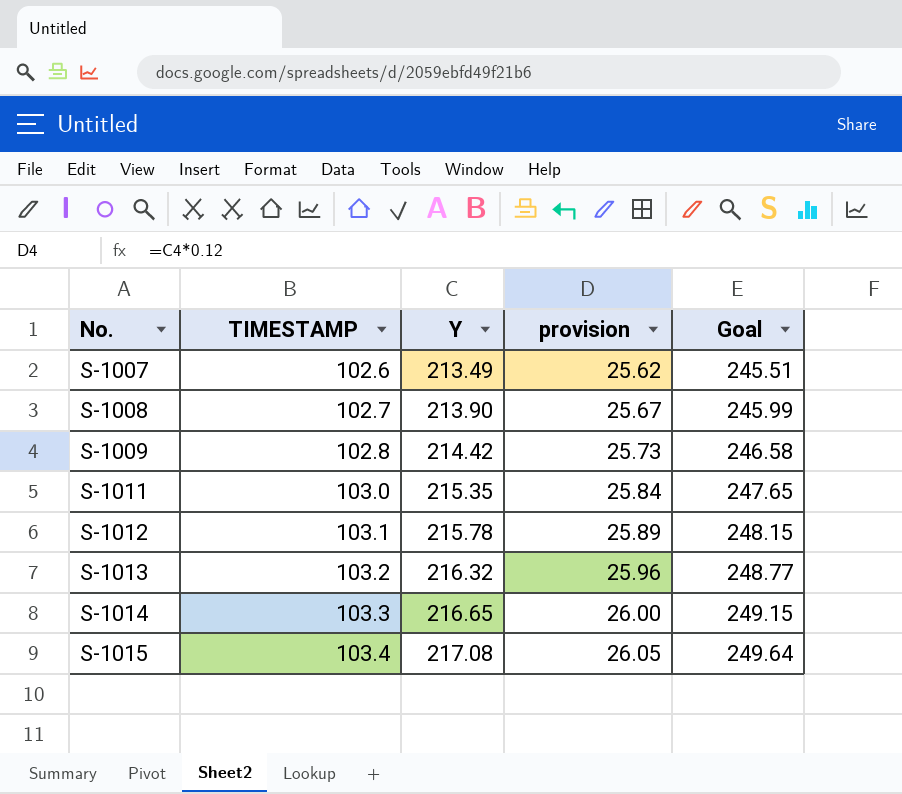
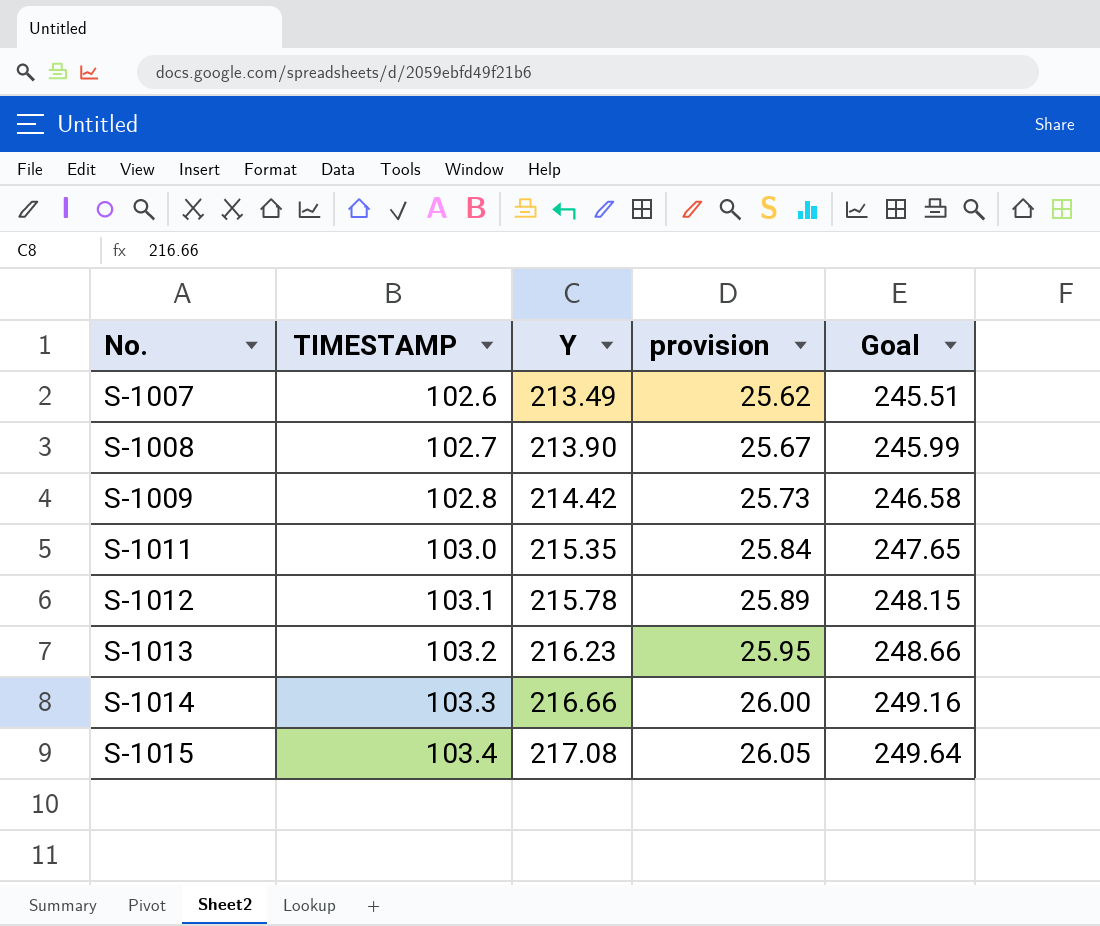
S-1013 | Y: 216.32 -> 216.23
S-1013 | provision: 25.96 -> 25.95
S-1013 | Goal: 248.77 -> 248.66
S-1014 | Y: 216.65 -> 216.66
S-1014 | Goal: 249.15 -> 249.16

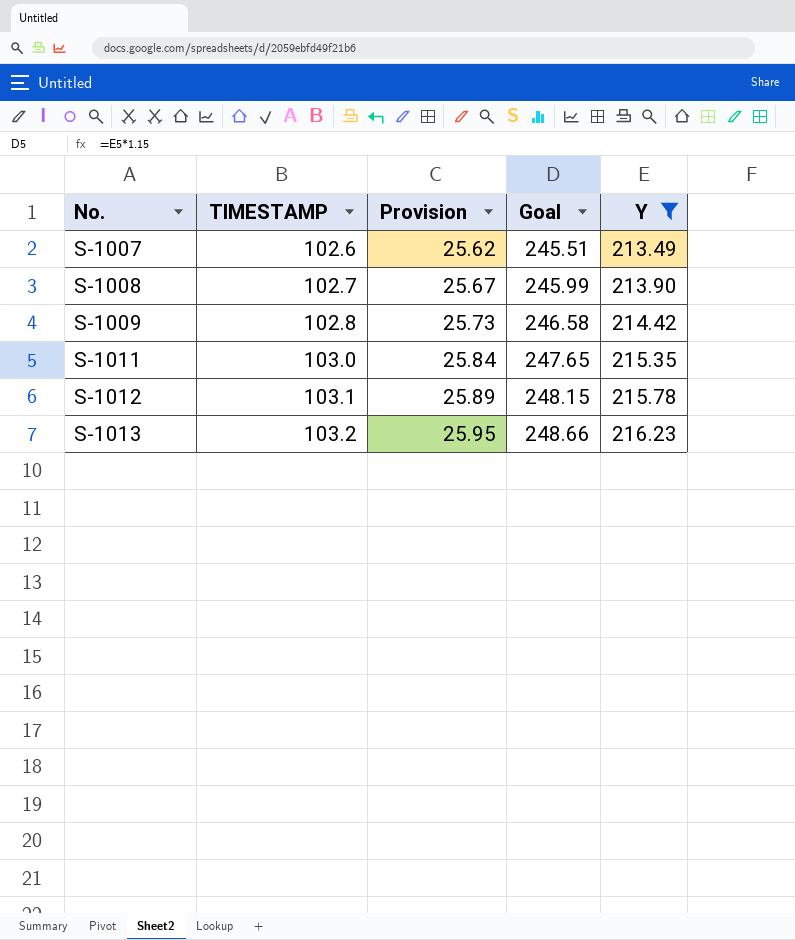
filter: none -> Y <= 216.23
column name: provision -> Provision
column Y | position: 3 -> 5

